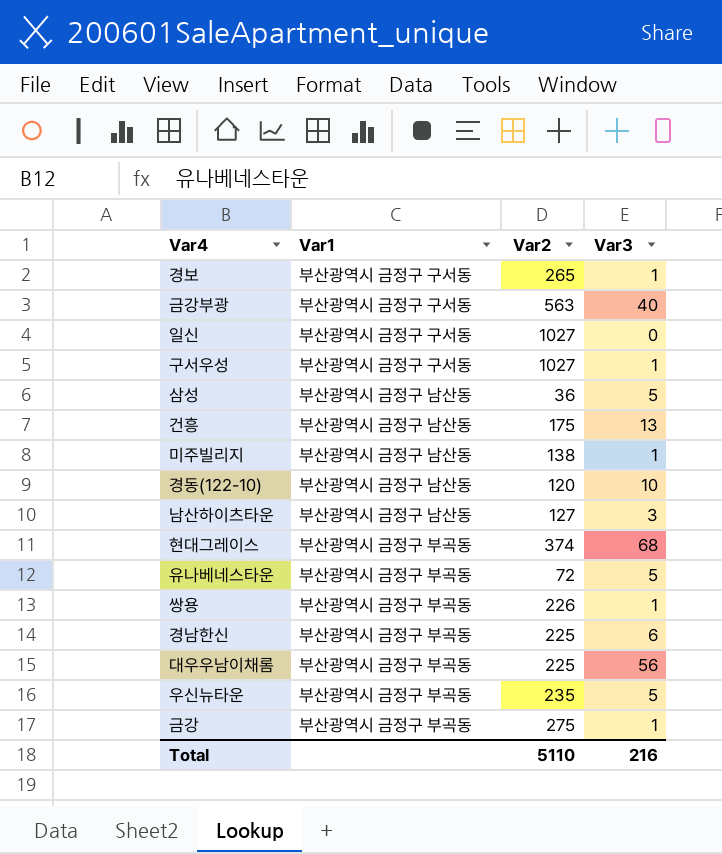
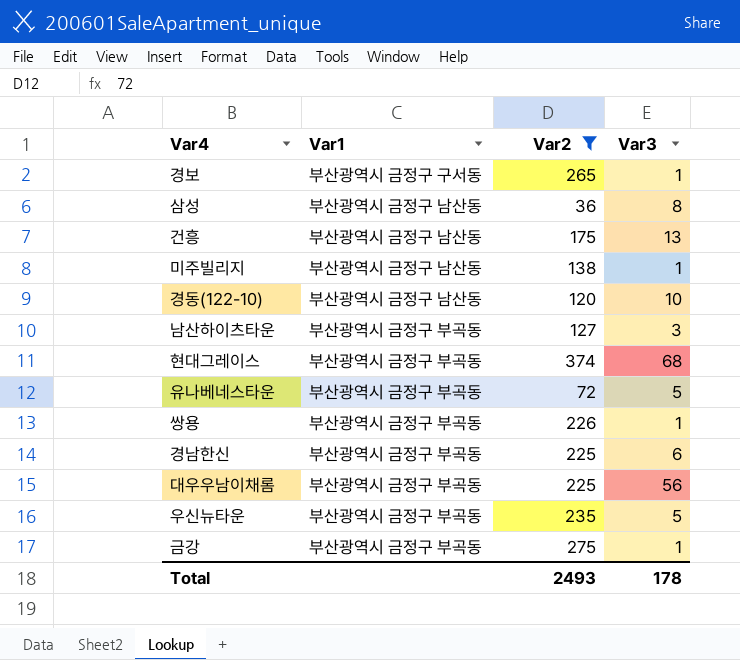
filter: none -> Var2 <= 374
삼성 | Var3: 5 -> 8
남산하이츠타운 | Var1: 부산광역시 금정구 남산동 -> 부산광역시 금정구 부곡동
Total | Var2: 5110 -> 2493
Total | Var3: 216 -> 178

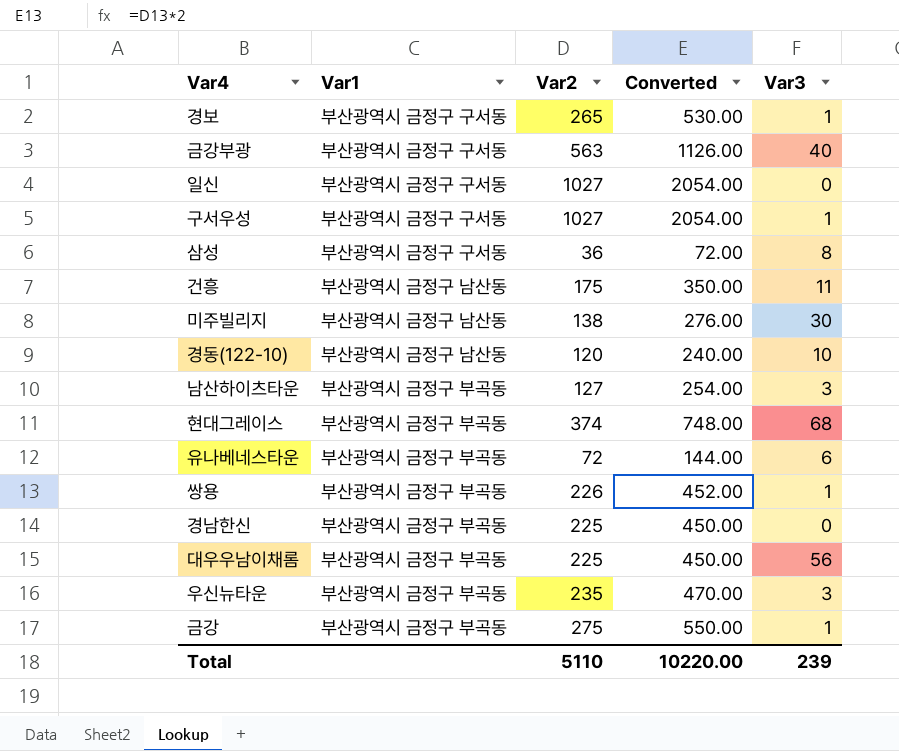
filter: Var2 <= 374 -> none
column Converted | formula: none -> [Var2] * 2
삼성 | Var1: 부산광역시 금정구 남산동 -> 부산광역시 금정구 구서동
건흥 | Var3: 13 -> 11
미주빌리지 | Var3: 1 -> 30
유나베네스타운 | Var3: 5 -> 6
경남한신 | Var3: 6 -> 0
우신뉴타운 | Var3: 5 -> 3
Total | Var2: 2493 -> 5110
Total | Var3: 178 -> 239

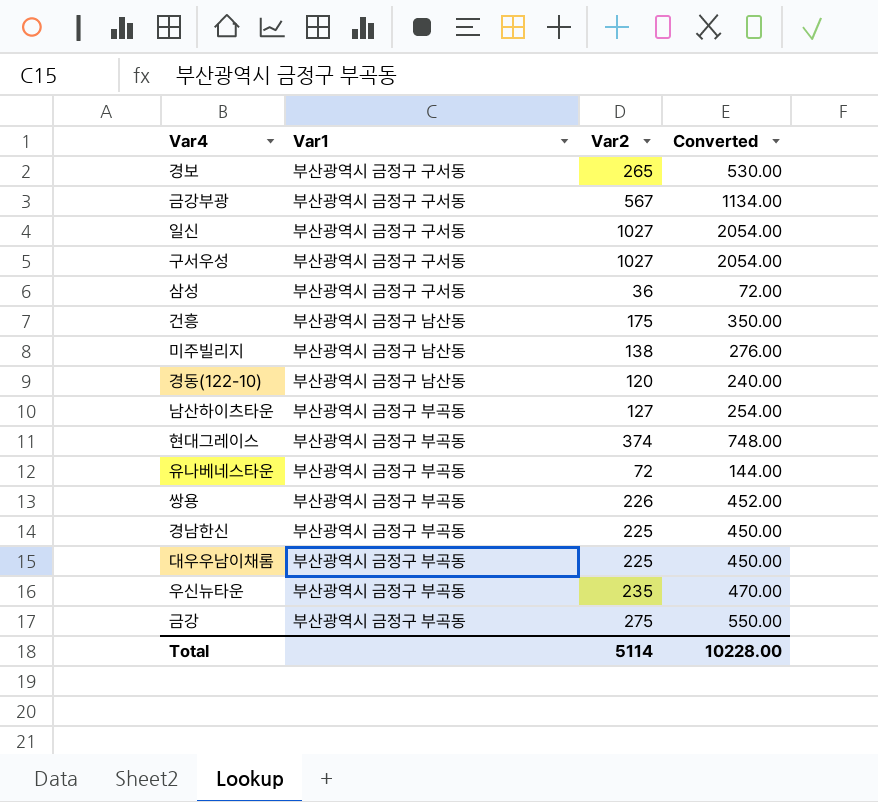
column Var3 | position: 5 -> none
금강부광 | Var2: 563 -> 567
금강부광 | Converted: 1126.00 -> 1134.00
Total | Var2: 5110 -> 5114
Total | Converted: 10220.00 -> 10228.00

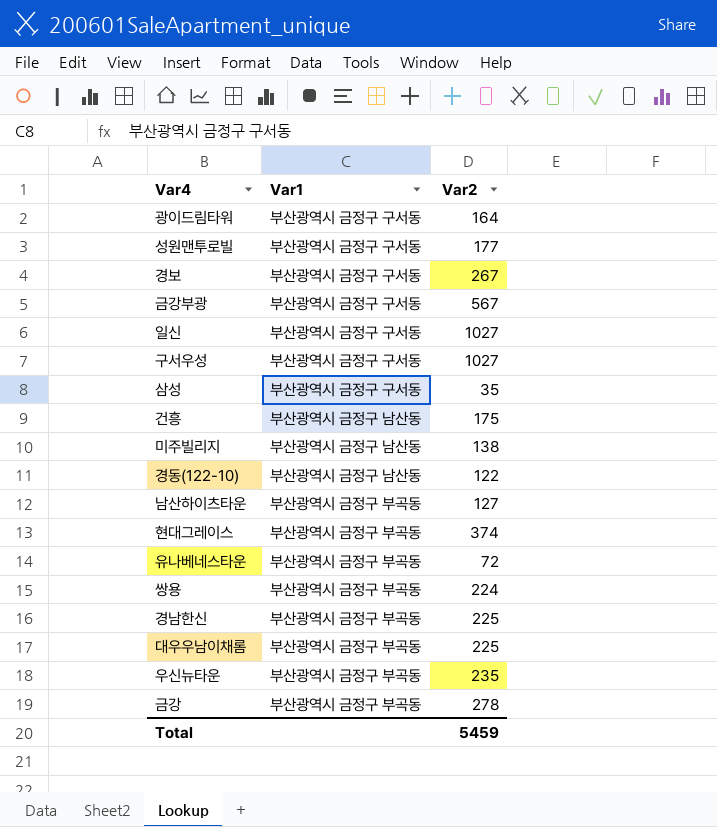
column Converted | formula: [Var2] * 2 -> none
row 광이드림타워: none -> 부산광역시 금정구 구서동 | 164
row 성원맨투로빌: none -> 부산광역시 금정구 구서동 | 177
경보 | Var2: 265 -> 267
삼성 | Var2: 36 -> 35
경동(122-10) | Var2: 120 -> 122
쌍용 | Var2: 226 -> 224
금강 | Var2: 275 -> 278
Total | Var2: 5114 -> 5459

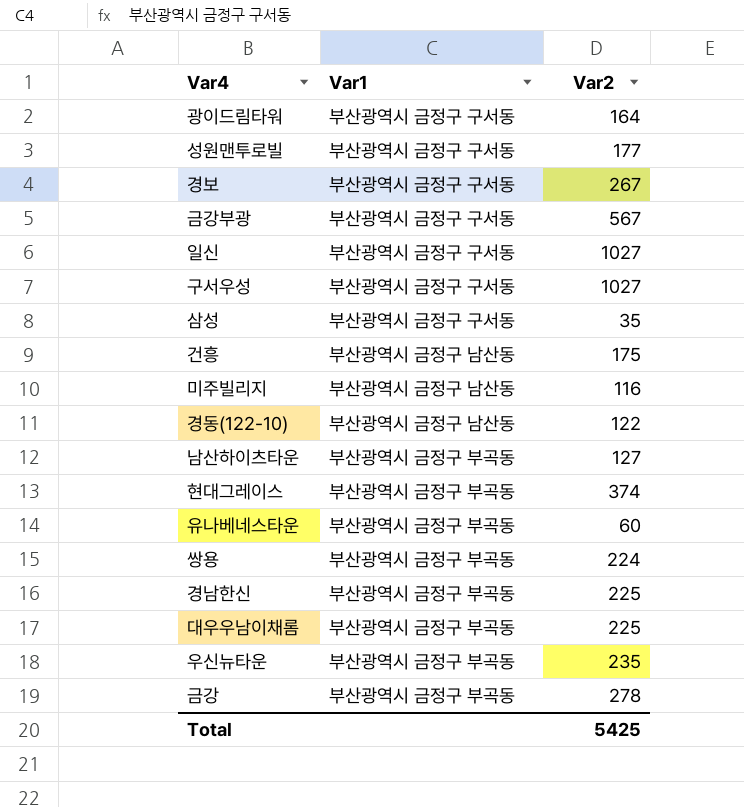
미주빌리지 | Var2: 138 -> 116
유나베네스타운 | Var2: 72 -> 60
Total | Var2: 5459 -> 5425

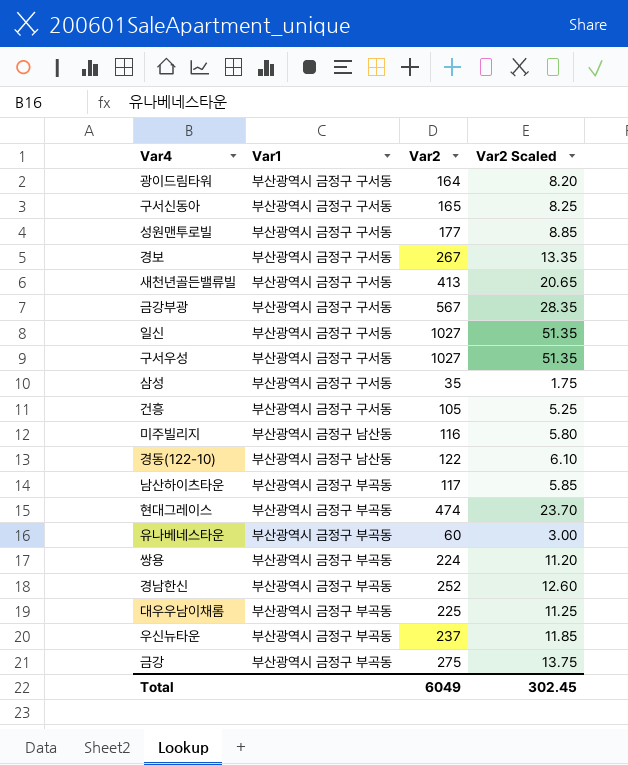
column Var2 Scaled | formula: none -> [Var2] * 0.05
row 구서신동아: none -> 부산광역시 금정구 구서동 | 165 | 8.25
row 새천년골든밸류빌: none -> 부산광역시 금정구 구서동 | 413 | 20.65
건흥 | Var1: 부산광역시 금정구 남산동 -> 부산광역시 금정구 구서동
건흥 | Var2: 175 -> 105
남산하이츠타운 | Var2: 127 -> 117
현대그레이스 | Var2: 374 -> 474
경남한신 | Var2: 225 -> 252
우신뉴타운 | Var2: 235 -> 237
금강 | Var2: 278 -> 275
Total | Var2: 5425 -> 6049

